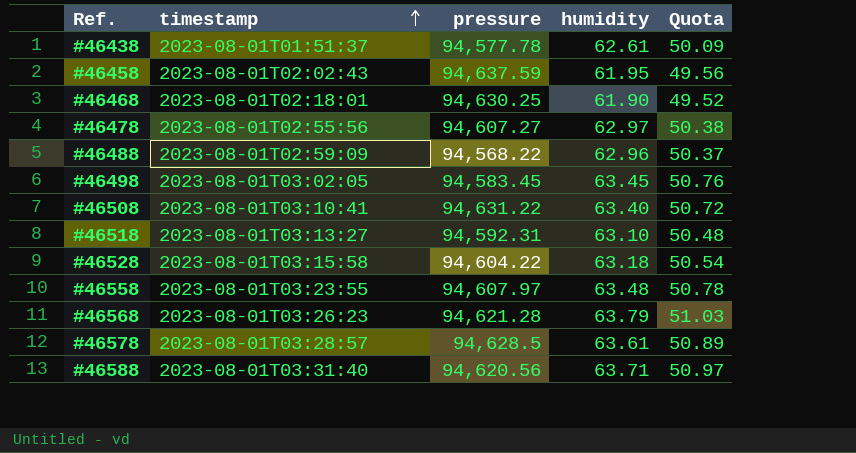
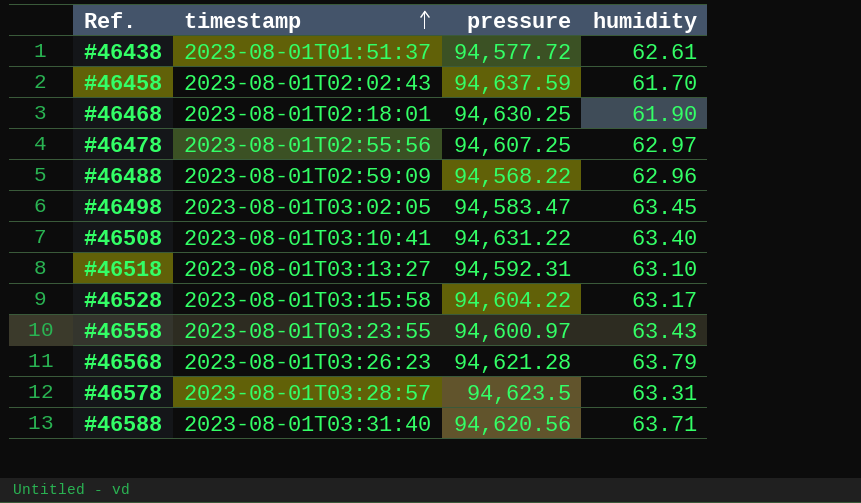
column Quota | formula: [humidity] * 0.8 -> none
#46438 | pressure: 94,577.78 -> 94,577.72
#46458 | humidity: 61.95 -> 61.70
#46478 | pressure: 94,607.27 -> 94,607.25
#46498 | pressure: 94,583.45 -> 94,583.47
#46528 | humidity: 63.18 -> 63.17
#46558 | pressure: 94,607.97 -> 94,600.97
#46558 | humidity: 63.48 -> 63.43
#46578 | pressure: 94,628.5 -> 94,623.5
#46578 | humidity: 63.61 -> 63.31

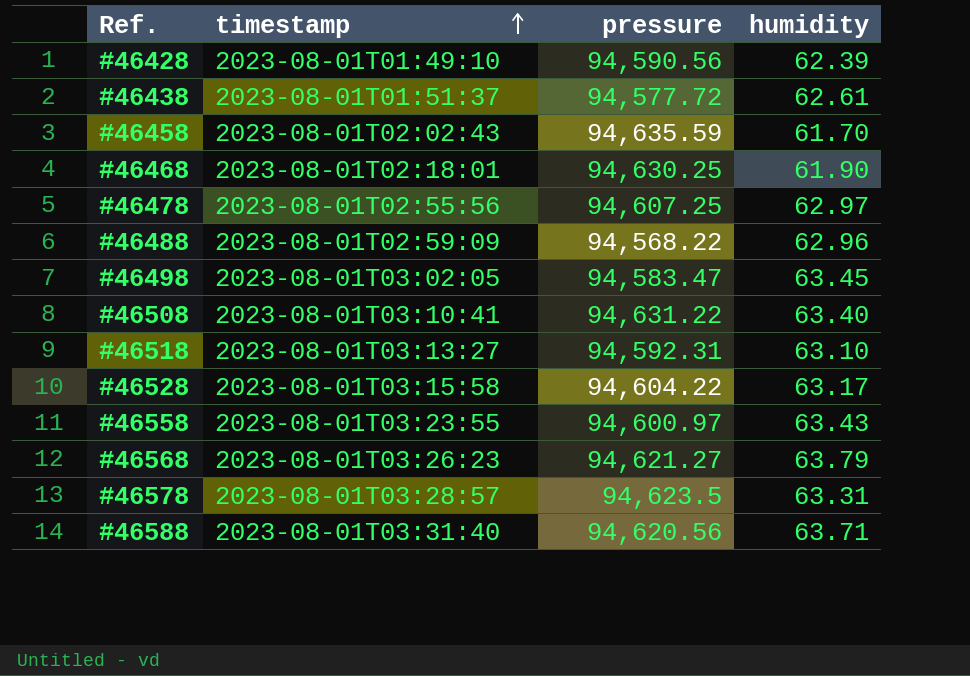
row #46428: none -> 2023-08-01T01:49:10 | 94,590.56 | 62.39
#46458 | pressure: 94,637.59 -> 94,635.59
#46568 | pressure: 94,621.28 -> 94,621.27

